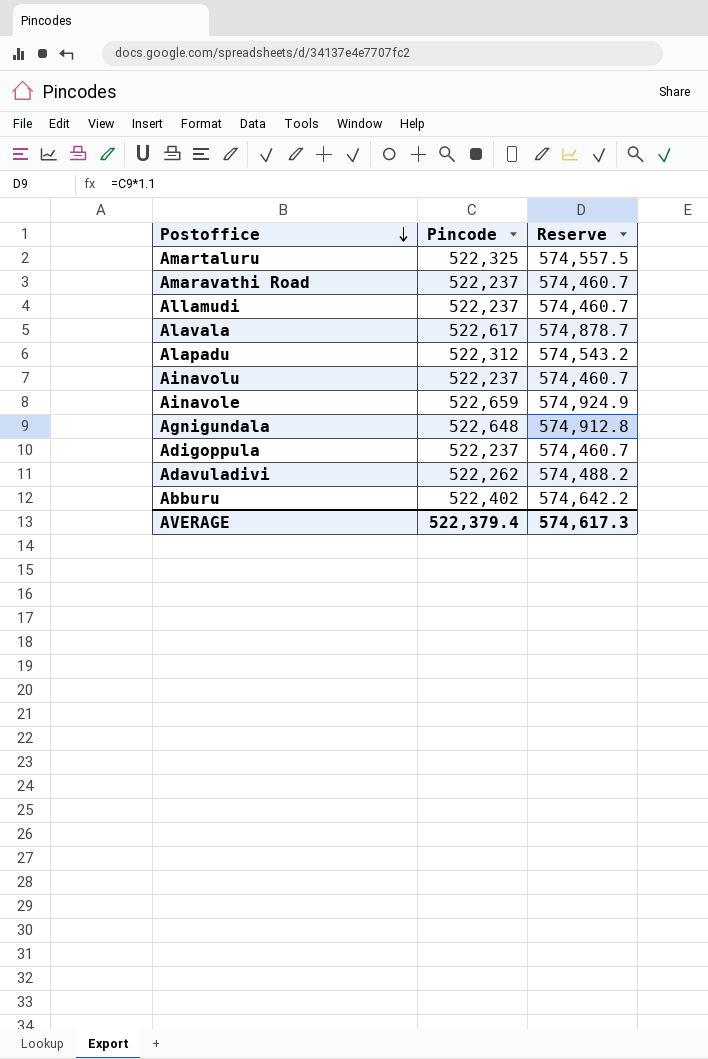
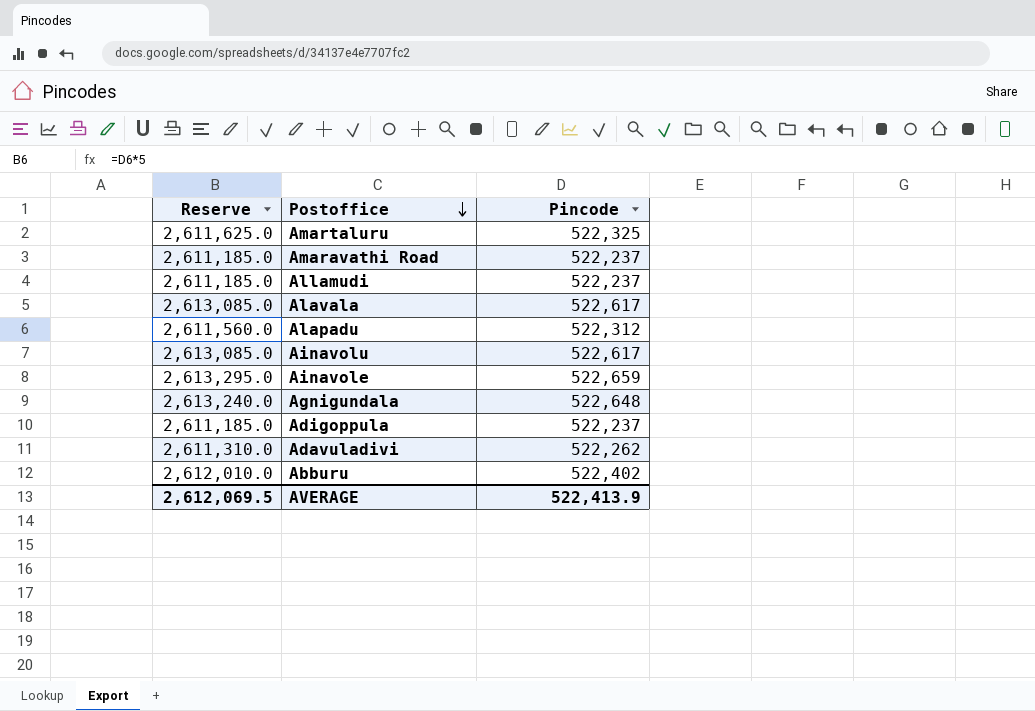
column Reserve | formula: [Pincode] * 1.1 -> [Pincode] * 5
column Reserve | position: 3 -> 1
Ainavolu | Pincode: 522,237 -> 522,617
AVERAGE | Reserve: 574,617.3 -> 2,612,069.5
AVERAGE | Pincode: 522,379.4 -> 522,413.9

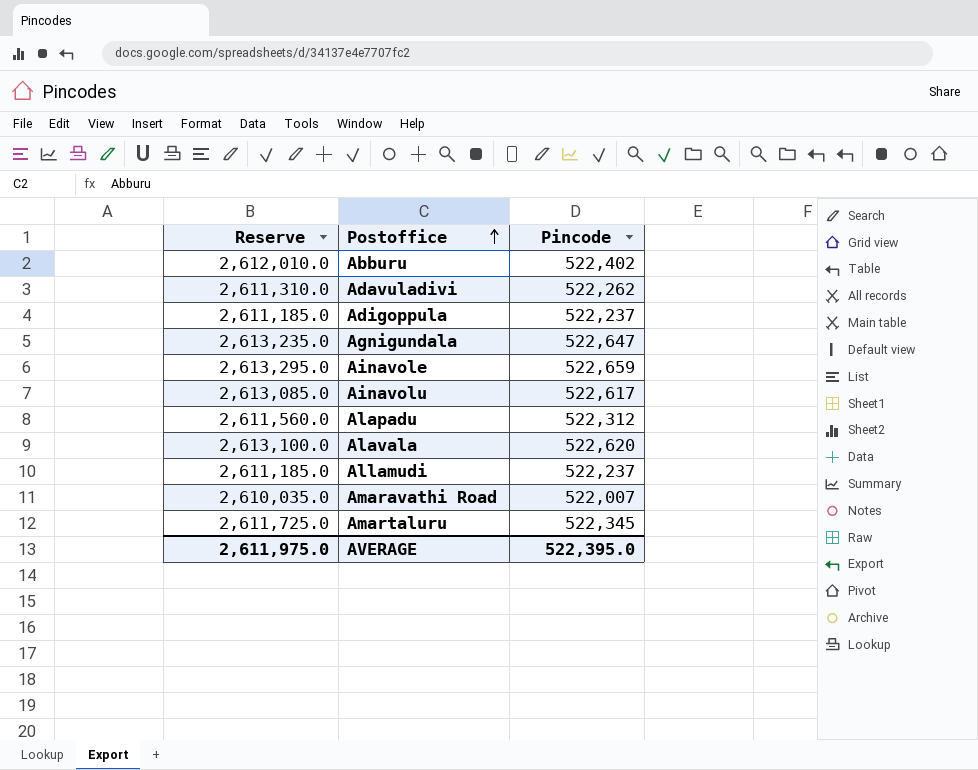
row order: Postoffice descending -> Postoffice ascending
Agnigundala | Reserve: 2,613,240.0 -> 2,613,235.0
Agnigundala | Pincode: 522,648 -> 522,647
Alavala | Reserve: 2,613,085.0 -> 2,613,100.0
Alavala | Pincode: 522,617 -> 522,620
Amaravathi Road | Reserve: 2,611,185.0 -> 2,610,035.0
Amaravathi Road | Pincode: 522,237 -> 522,007
Amartaluru | Reserve: 2,611,625.0 -> 2,611,725.0
Amartaluru | Pincode: 522,325 -> 522,345
AVERAGE | Reserve: 2,612,069.5 -> 2,611,975.0
AVERAGE | Pincode: 522,413.9 -> 522,395.0

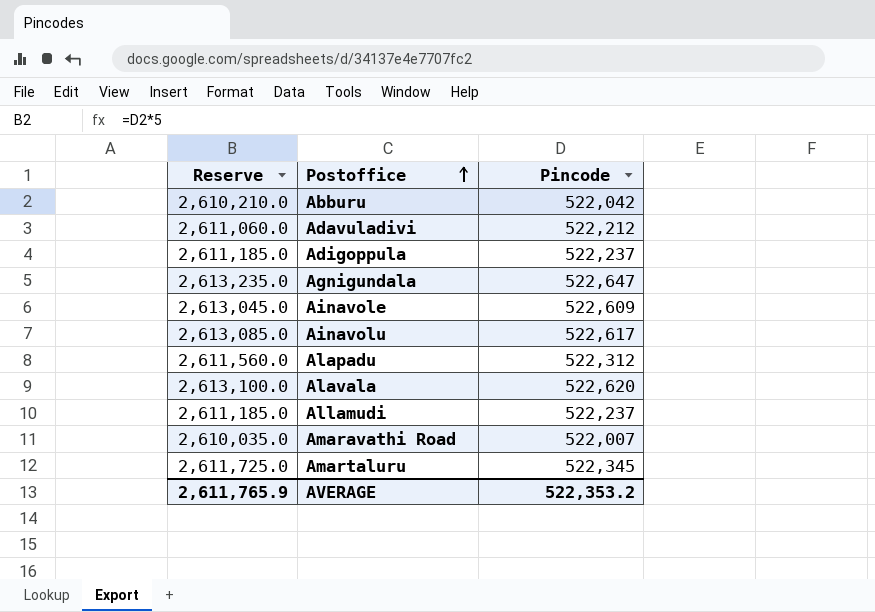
Abburu | Reserve: 2,612,010.0 -> 2,610,210.0
Abburu | Pincode: 522,402 -> 522,042
Adavuladivi | Reserve: 2,611,310.0 -> 2,611,060.0
Adavuladivi | Pincode: 522,262 -> 522,212
Ainavole | Reserve: 2,613,295.0 -> 2,613,045.0
Ainavole | Pincode: 522,659 -> 522,609
AVERAGE | Reserve: 2,611,975.0 -> 2,611,765.9
AVERAGE | Pincode: 522,395.0 -> 522,353.2

